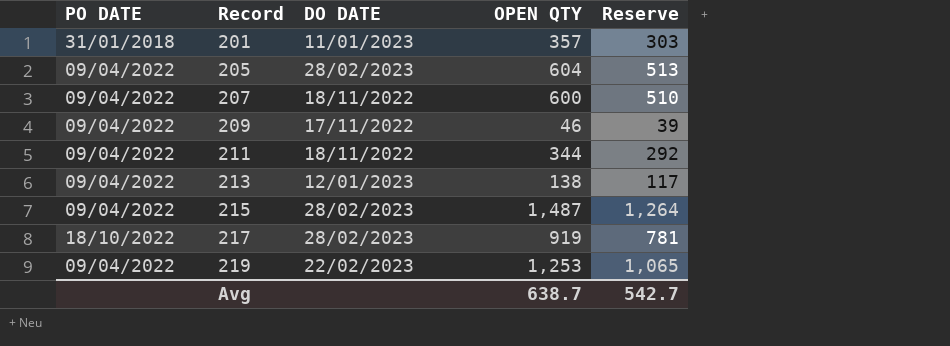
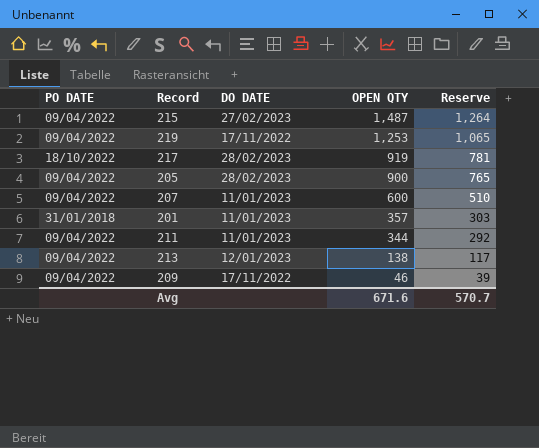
row order: Record ascending -> OPEN QTY descending
215 | DO DATE: 28/02/2023 -> 27/02/2023
219 | DO DATE: 22/02/2023 -> 17/11/2022
205 | OPEN QTY: 604 -> 900
205 | Reserve: 513 -> 765
207 | DO DATE: 18/11/2022 -> 11/01/2023
211 | DO DATE: 18/11/2022 -> 11/01/2023
Avg | OPEN QTY: 638.7 -> 671.6
Avg | Reserve: 542.7 -> 570.7

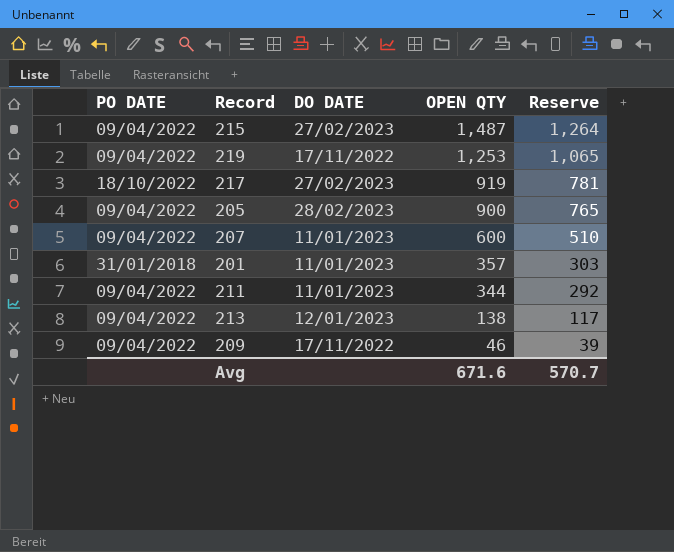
217 | DO DATE: 28/02/2023 -> 27/02/2023

